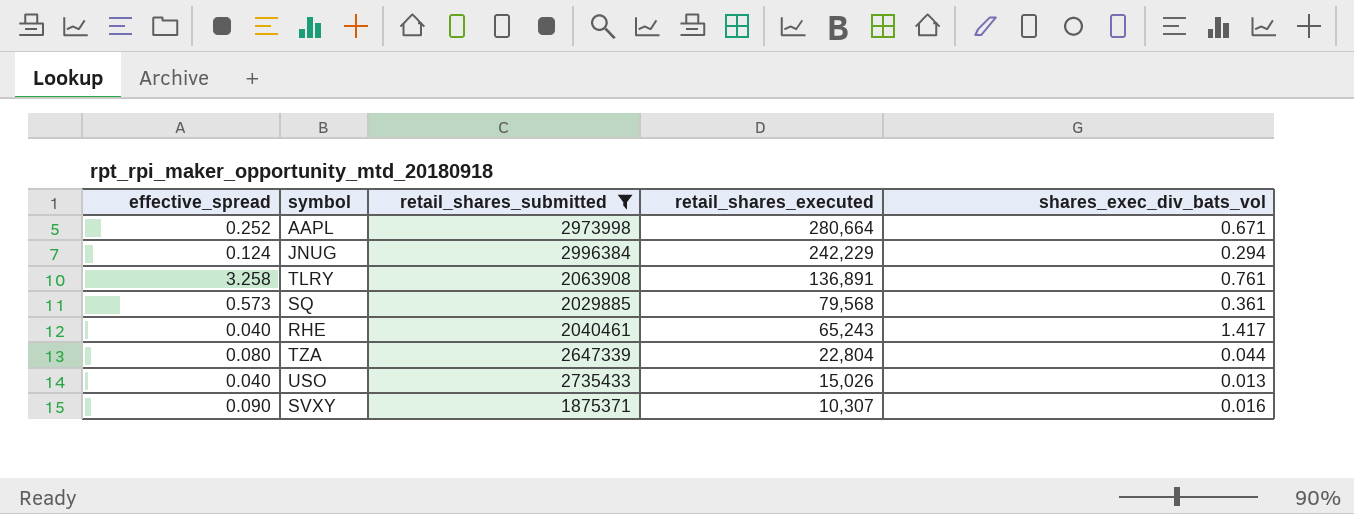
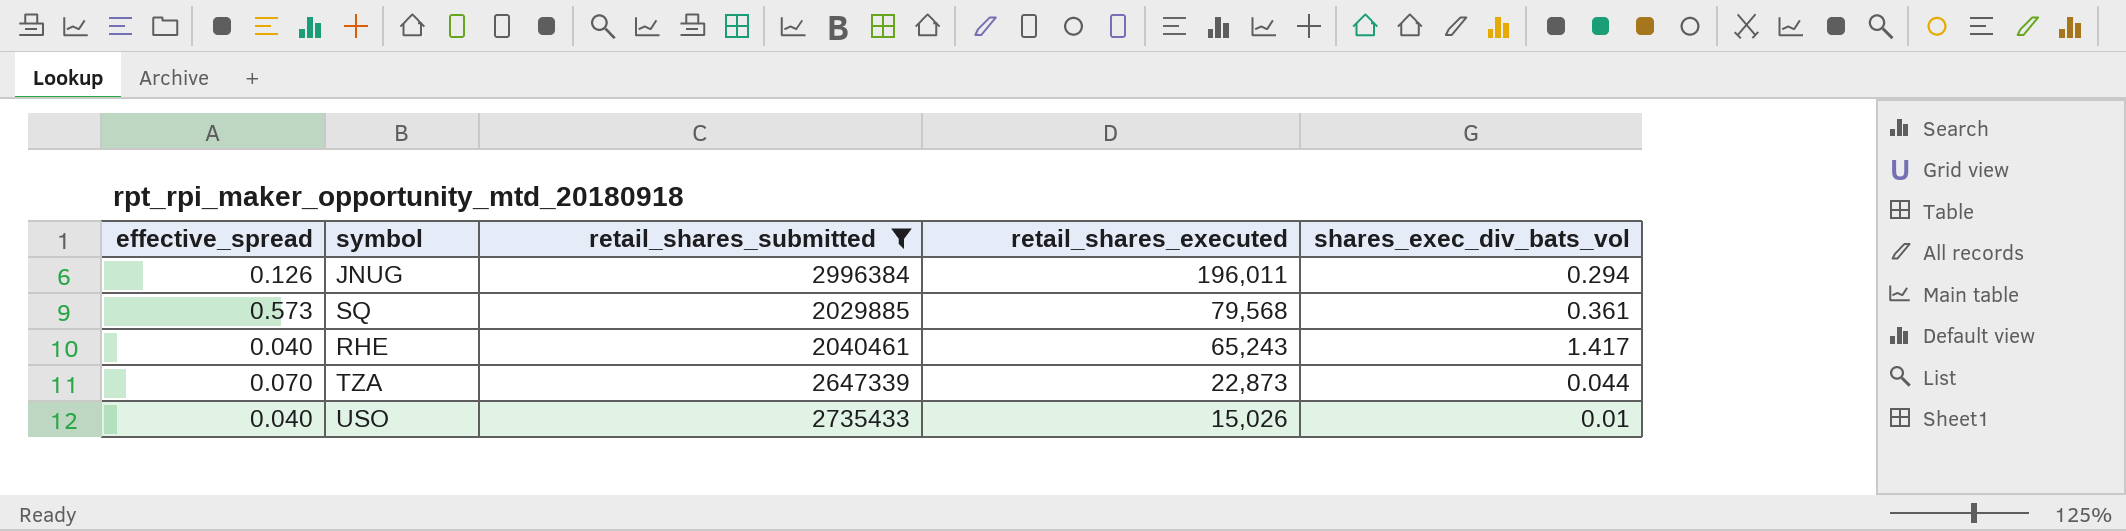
row AAPL: 0.252 | 2973998 | 280,664 | 0.671 -> none
row TLRY: 3.258 | 2063908 | 136,891 | 0.761 -> none
row SVXY: 0.090 | 1875371 | 10,307 | 0.016 -> none
JNUG | effective_spread: 0.124 -> 0.126
JNUG | retail_shares_executed: 242,229 -> 196,011
TZA | effective_spread: 0.080 -> 0.070
TZA | retail_shares_executed: 22,804 -> 22,873
USO | shares_exec_div_bats_vol: 0.013 -> 0.01

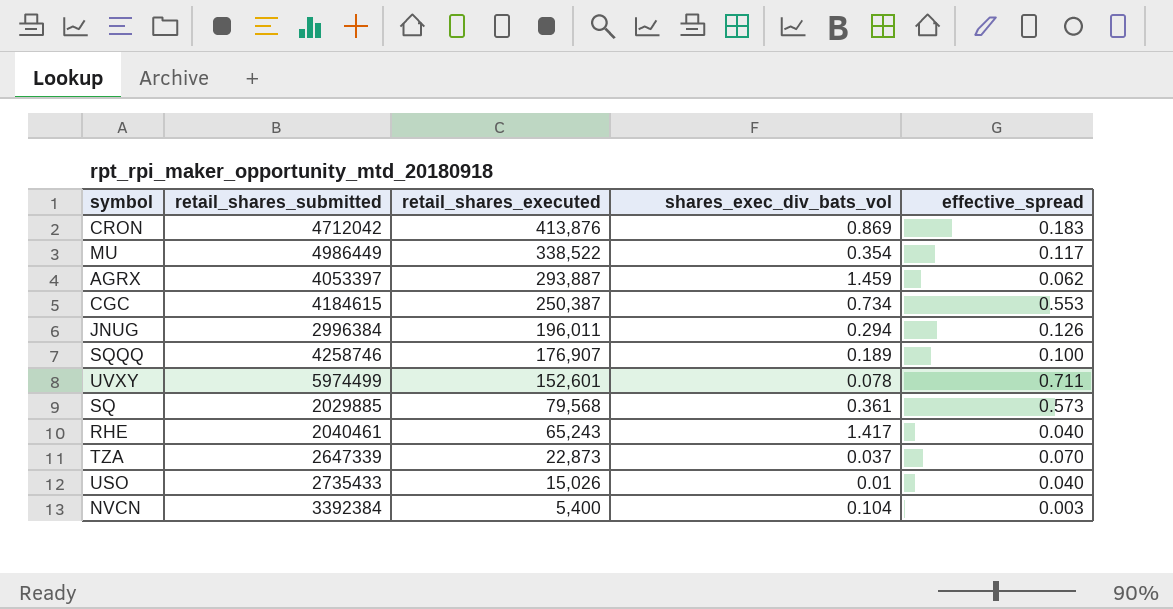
filter: retail_shares_submitted <= 2996384 -> none
column effective_spread | position: 1 -> 5
TZA | shares_exec_div_bats_vol: 0.044 -> 0.037

